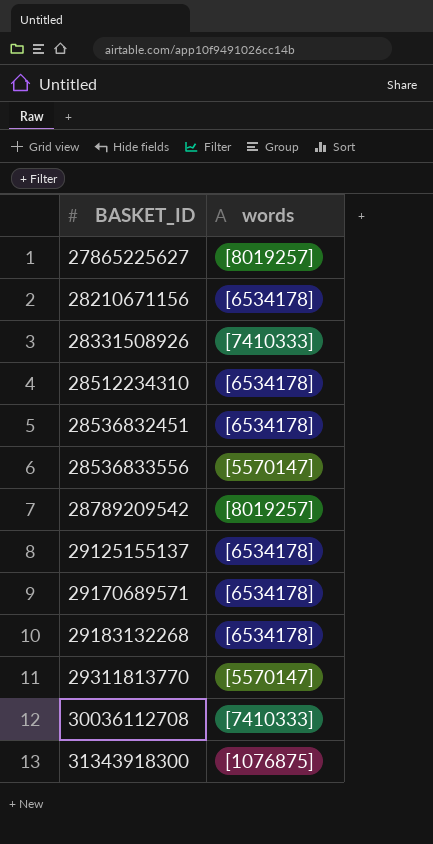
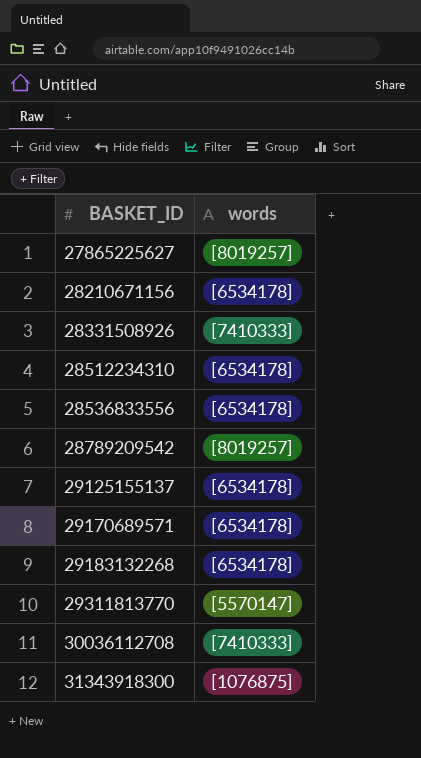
row 28536832451: [6534178] -> none
28536833556 | words: [5570147] -> [6534178]

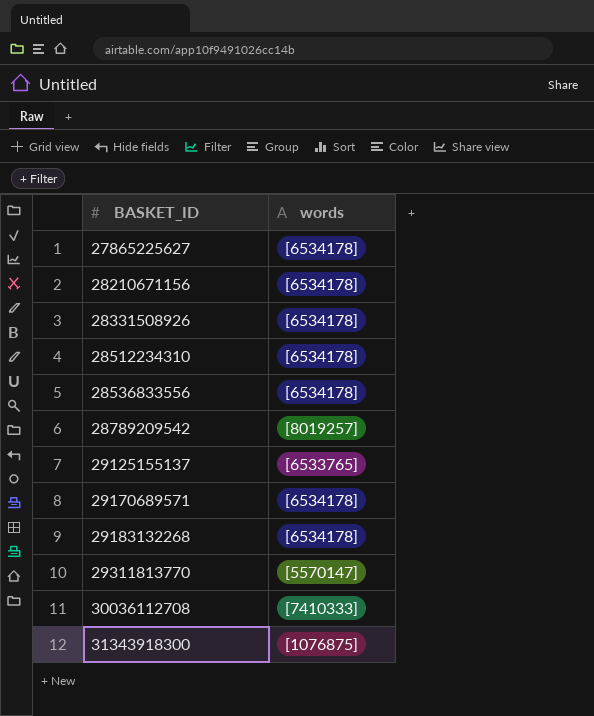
27865225627 | words: [8019257] -> [6534178]
28331508926 | words: [7410333] -> [6534178]
29125155137 | words: [6534178] -> [6533765]

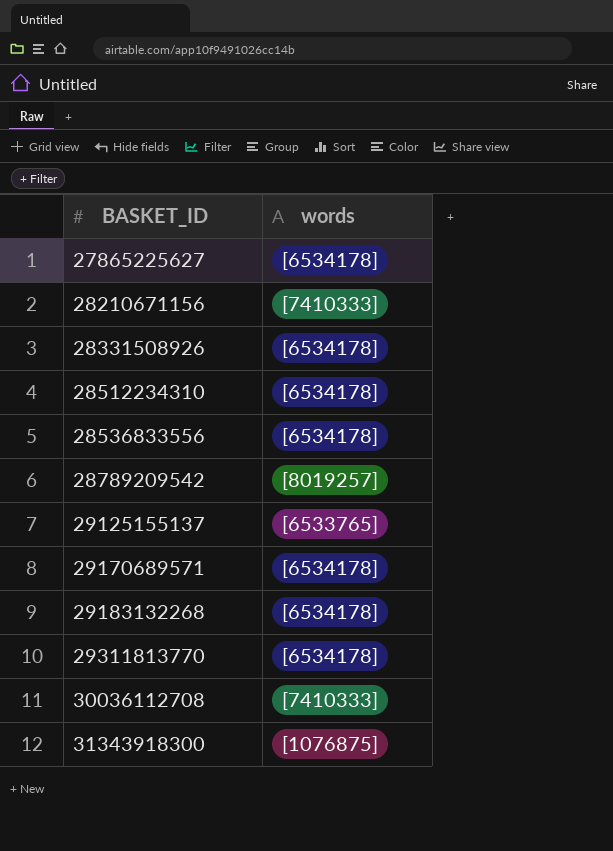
28210671156 | words: [6534178] -> [7410333]
29311813770 | words: [5570147] -> [6534178]

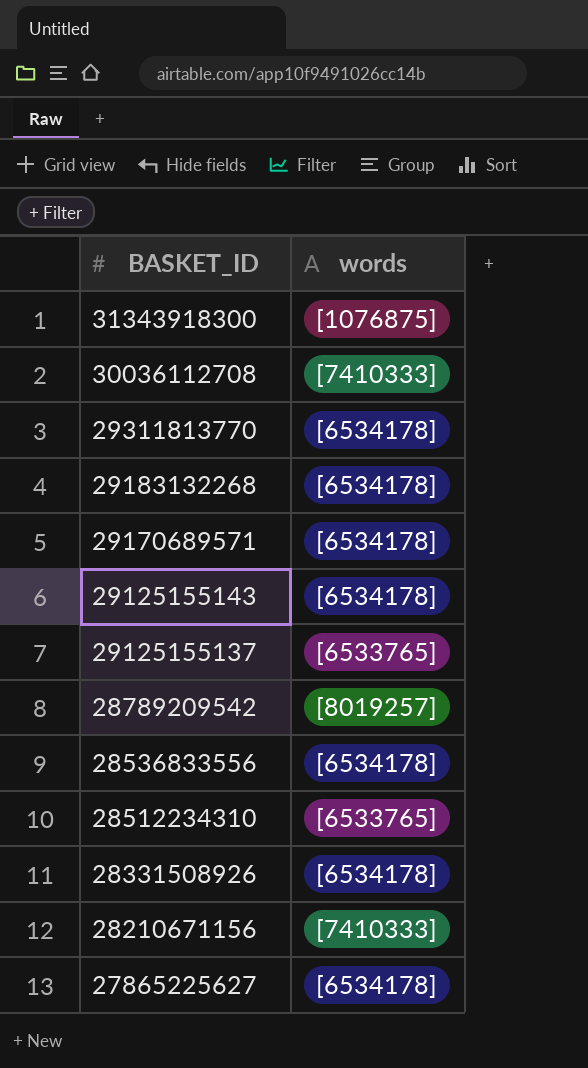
row order: BASKET_ID ascending -> BASKET_ID descending
row 29125155143: none -> [6534178]
28512234310 | words: [6534178] -> [6533765]

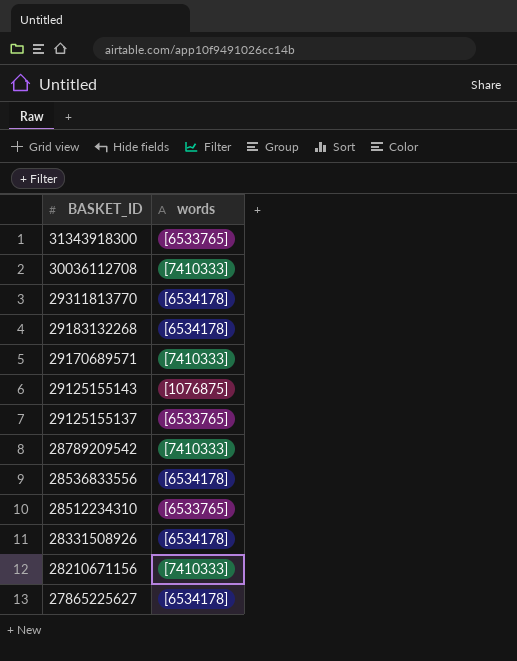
31343918300 | words: [1076875] -> [6533765]
29170689571 | words: [6534178] -> [7410333]
29125155143 | words: [6534178] -> [1076875]
28789209542 | words: [8019257] -> [7410333]

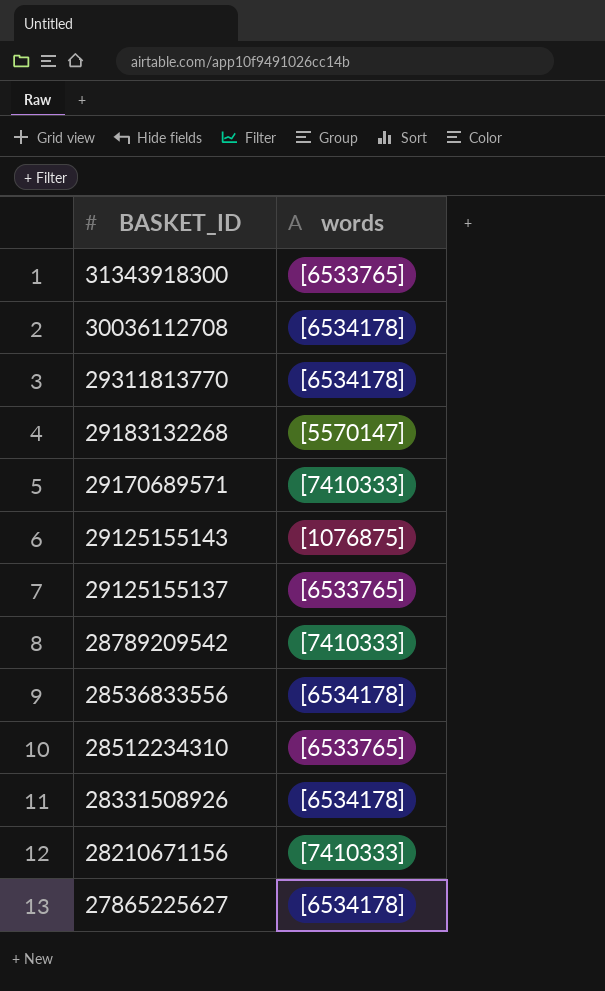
30036112708 | words: [7410333] -> [6534178]
29183132268 | words: [6534178] -> [5570147]

